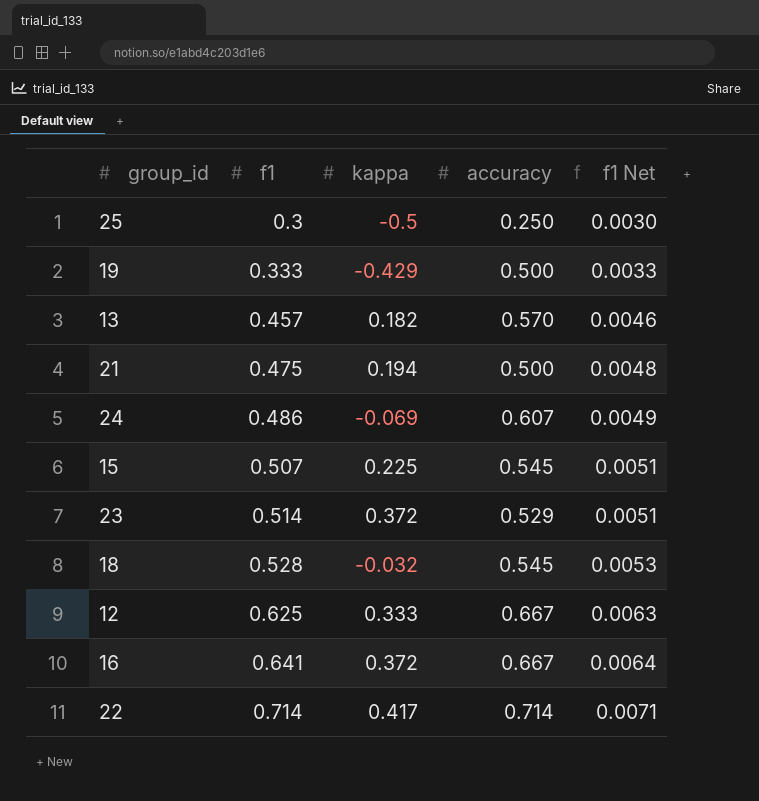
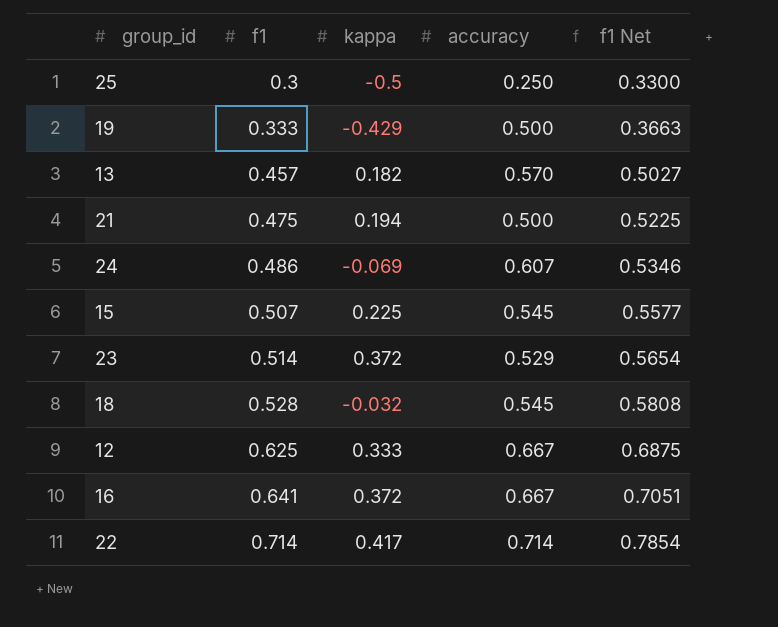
column f1 Net | formula: [f1] * 0.01 -> [f1] * 1.1

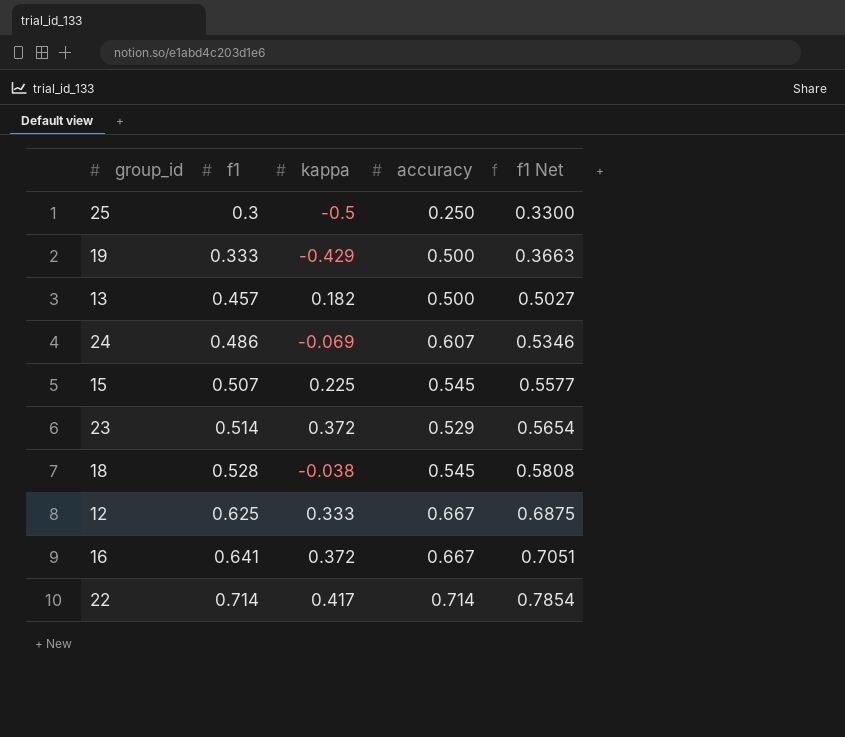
row 21: 0.475 | 0.194 | 0.500 | 0.5225 -> none
13 | accuracy: 0.570 -> 0.500
18 | kappa: -0.032 -> -0.038

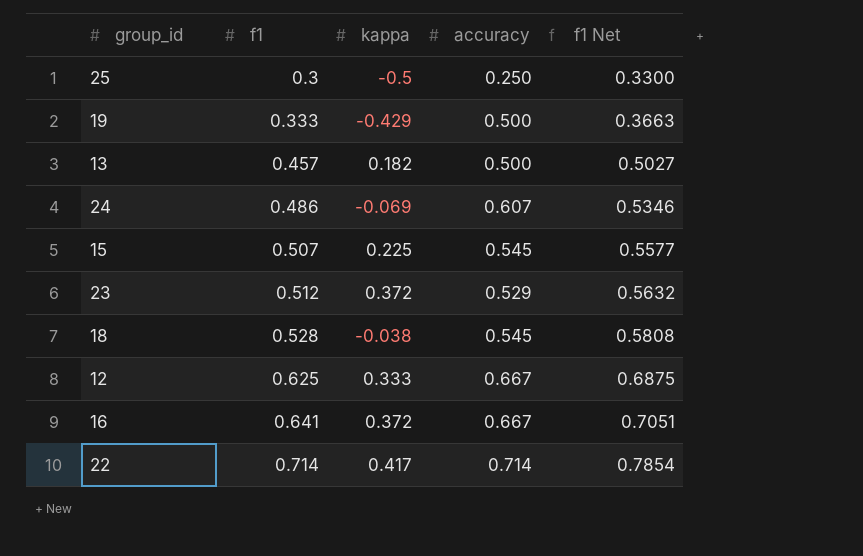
23 | f1: 0.514 -> 0.512
23 | f1 Net: 0.5654 -> 0.5632

